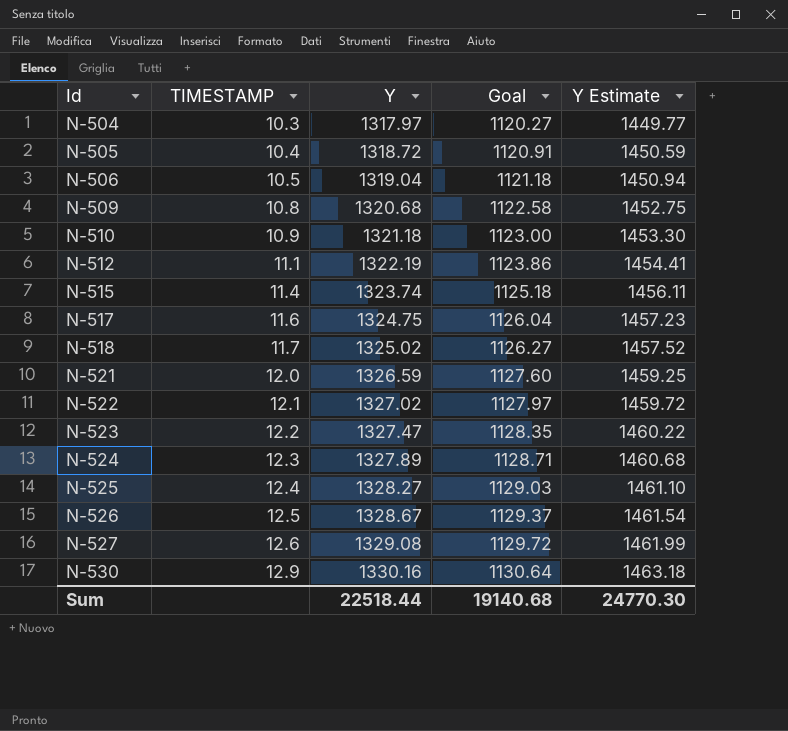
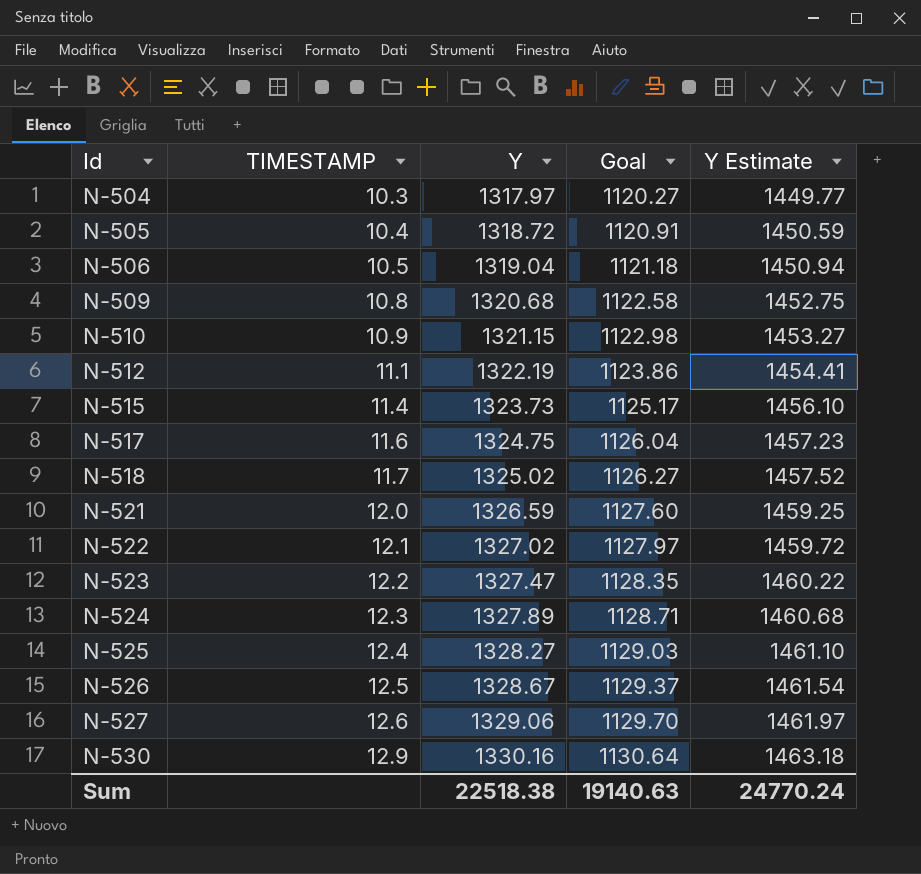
N-510 | Y: 1321.18 -> 1321.15
N-510 | Goal: 1123.00 -> 1122.98
N-510 | Y Estimate: 1453.30 -> 1453.27
N-515 | Y: 1323.74 -> 1323.73
N-515 | Goal: 1125.18 -> 1125.17
N-515 | Y Estimate: 1456.11 -> 1456.10
N-527 | Y: 1329.08 -> 1329.06
N-527 | Goal: 1129.72 -> 1129.70
N-527 | Y Estimate: 1461.99 -> 1461.97
Sum | Y: 22518.44 -> 22518.38
Sum | Goal: 19140.68 -> 19140.63
Sum | Y Estimate: 24770.30 -> 24770.24

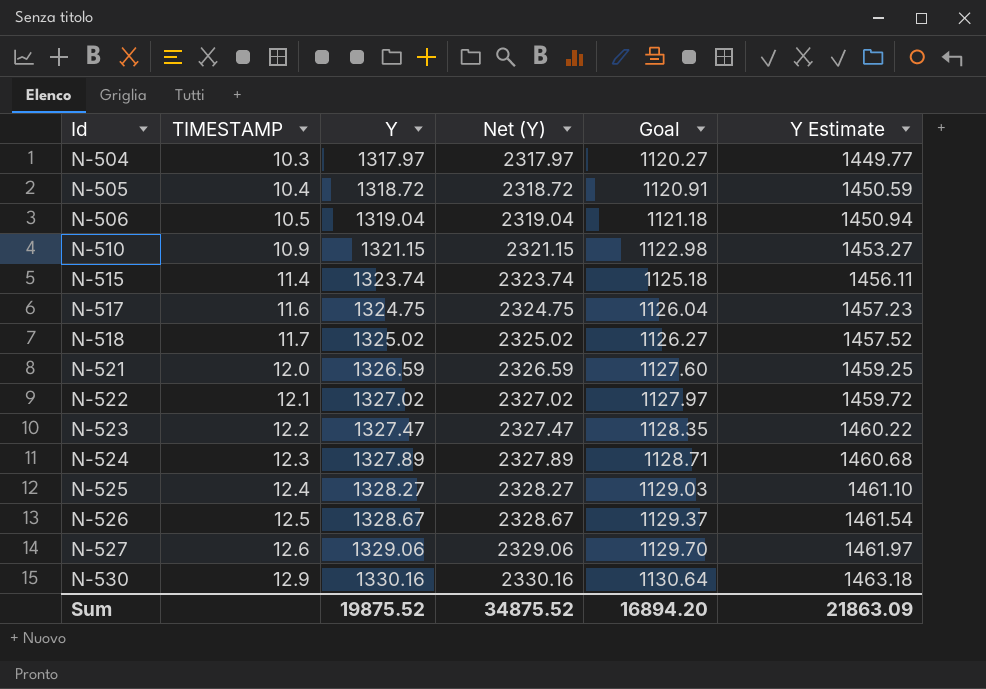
column Net (Y) | formula: none -> [Y] + 1000
row N-509: 10.8 | 1320.68 | 1122.58 | 1452.75 -> none
row N-512: 11.1 | 1322.19 | 1123.86 | 1454.41 -> none
N-515 | Y: 1323.73 -> 1323.74
N-515 | Goal: 1125.17 -> 1125.18
N-515 | Y Estimate: 1456.10 -> 1456.11
Sum | Y: 22518.38 -> 19875.52
Sum | Goal: 19140.63 -> 16894.20
Sum | Y Estimate: 24770.24 -> 21863.09

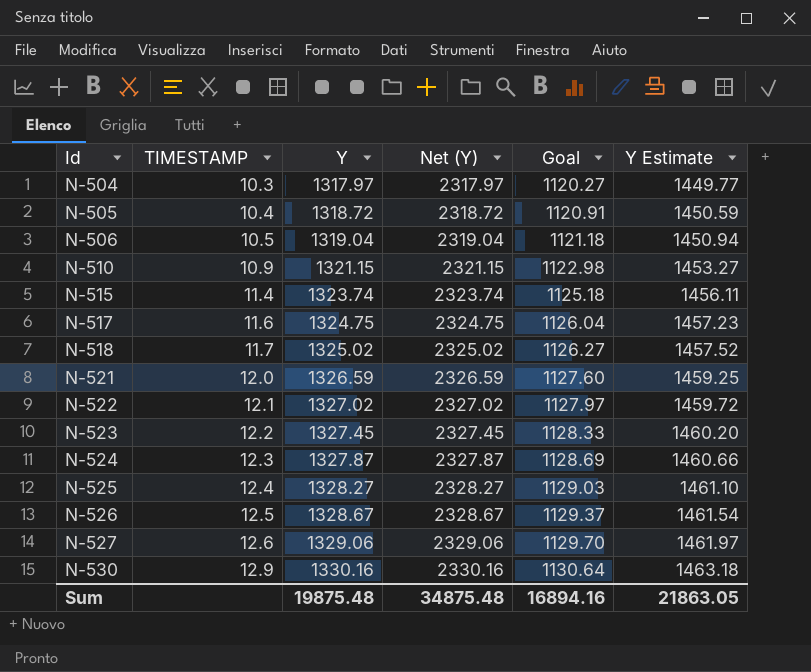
N-523 | Y: 1327.47 -> 1327.45
N-523 | Net (Y): 2327.47 -> 2327.45
N-523 | Goal: 1128.35 -> 1128.33
N-523 | Y Estimate: 1460.22 -> 1460.20
N-524 | Y: 1327.89 -> 1327.87
N-524 | Net (Y): 2327.89 -> 2327.87
N-524 | Goal: 1128.71 -> 1128.69
N-524 | Y Estimate: 1460.68 -> 1460.66
Sum | Y: 19875.52 -> 19875.48
Sum | Net (Y): 34875.52 -> 34875.48
Sum | Goal: 16894.20 -> 16894.16
Sum | Y Estimate: 21863.09 -> 21863.05

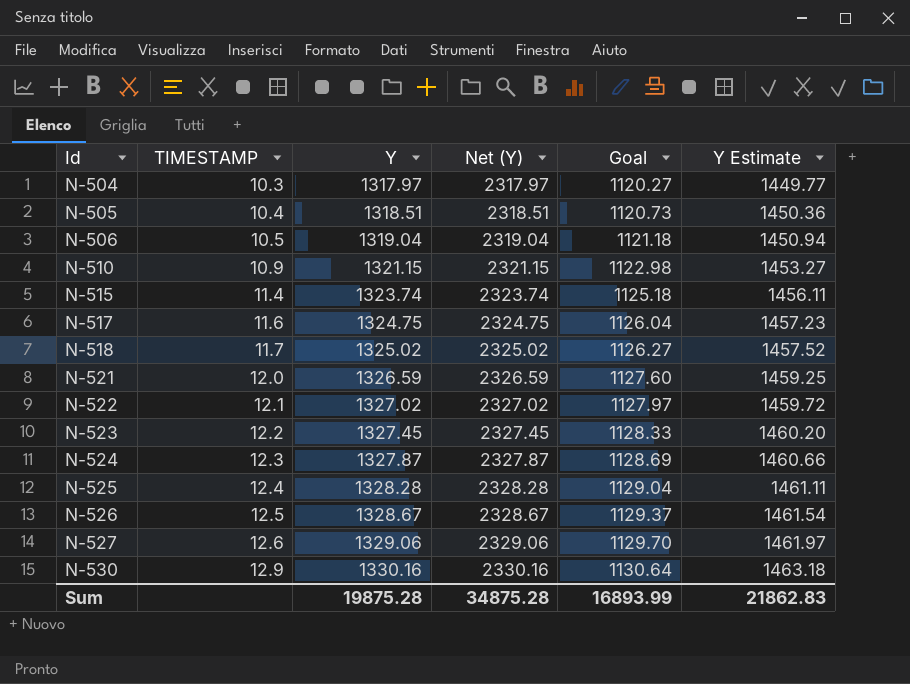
N-505 | Y: 1318.72 -> 1318.51
N-505 | Net (Y): 2318.72 -> 2318.51
N-505 | Goal: 1120.91 -> 1120.73
N-505 | Y Estimate: 1450.59 -> 1450.36
N-525 | Y: 1328.27 -> 1328.28
N-525 | Net (Y): 2328.27 -> 2328.28
N-525 | Goal: 1129.03 -> 1129.04
N-525 | Y Estimate: 1461.10 -> 1461.11
Sum | Y: 19875.48 -> 19875.28
Sum | Net (Y): 34875.48 -> 34875.28
Sum | Goal: 16894.16 -> 16893.99
Sum | Y Estimate: 21863.05 -> 21862.83

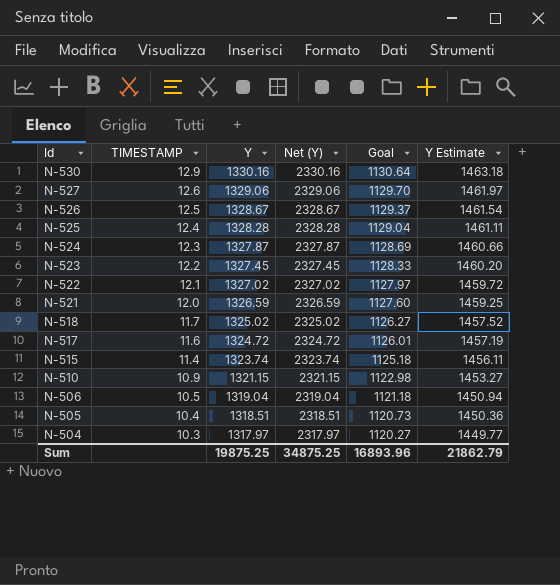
row order: Id ascending -> Id descending
N-517 | Y: 1324.75 -> 1324.72
N-517 | Net (Y): 2324.75 -> 2324.72
N-517 | Goal: 1126.04 -> 1126.01
N-517 | Y Estimate: 1457.23 -> 1457.19
Sum | Y: 19875.28 -> 19875.25
Sum | Net (Y): 34875.28 -> 34875.25
Sum | Goal: 16893.99 -> 16893.96
Sum | Y Estimate: 21862.83 -> 21862.79

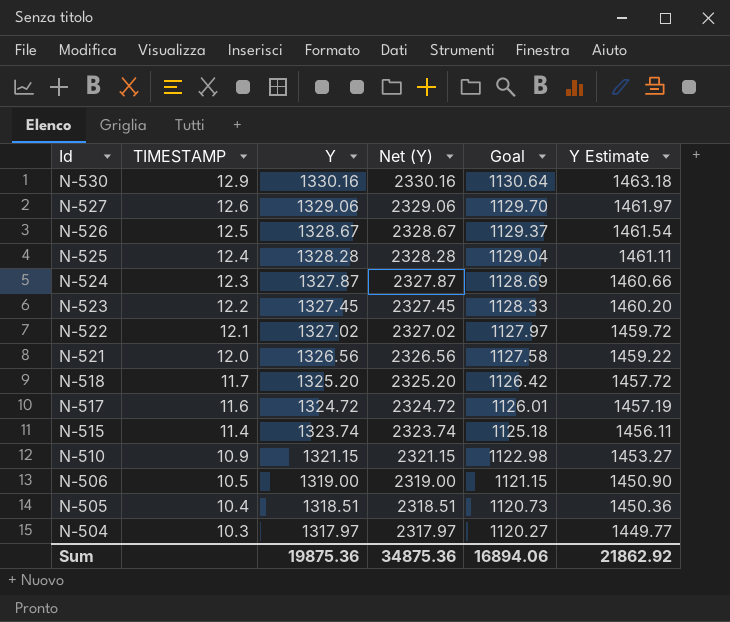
N-521 | Y: 1326.59 -> 1326.56
N-521 | Net (Y): 2326.59 -> 2326.56
N-521 | Goal: 1127.60 -> 1127.58
N-521 | Y Estimate: 1459.25 -> 1459.22
N-518 | Y: 1325.02 -> 1325.20
N-518 | Net (Y): 2325.02 -> 2325.20
N-518 | Goal: 1126.27 -> 1126.42
N-518 | Y Estimate: 1457.52 -> 1457.72
N-506 | Y: 1319.04 -> 1319.00
N-506 | Net (Y): 2319.04 -> 2319.00
N-506 | Goal: 1121.18 -> 1121.15
N-506 | Y Estimate: 1450.94 -> 1450.90
Sum | Y: 19875.25 -> 19875.36
Sum | Net (Y): 34875.25 -> 34875.36
Sum | Goal: 16893.96 -> 16894.06
Sum | Y Estimate: 21862.79 -> 21862.92

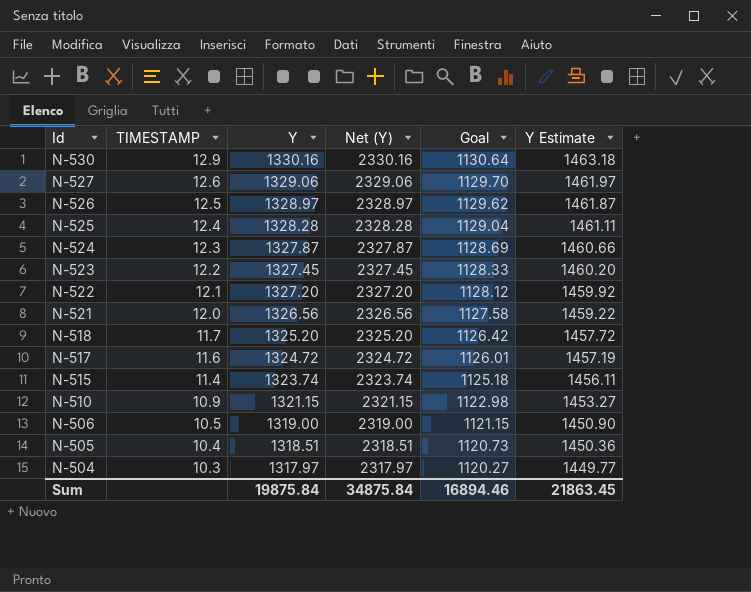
N-526 | Y: 1328.67 -> 1328.97
N-526 | Net (Y): 2328.67 -> 2328.97
N-526 | Goal: 1129.37 -> 1129.62
N-526 | Y Estimate: 1461.54 -> 1461.87
N-522 | Y: 1327.02 -> 1327.20
N-522 | Net (Y): 2327.02 -> 2327.20
N-522 | Goal: 1127.97 -> 1128.12
N-522 | Y Estimate: 1459.72 -> 1459.92
Sum | Y: 19875.36 -> 19875.84
Sum | Net (Y): 34875.36 -> 34875.84
Sum | Goal: 16894.06 -> 16894.46
Sum | Y Estimate: 21862.92 -> 21863.45

